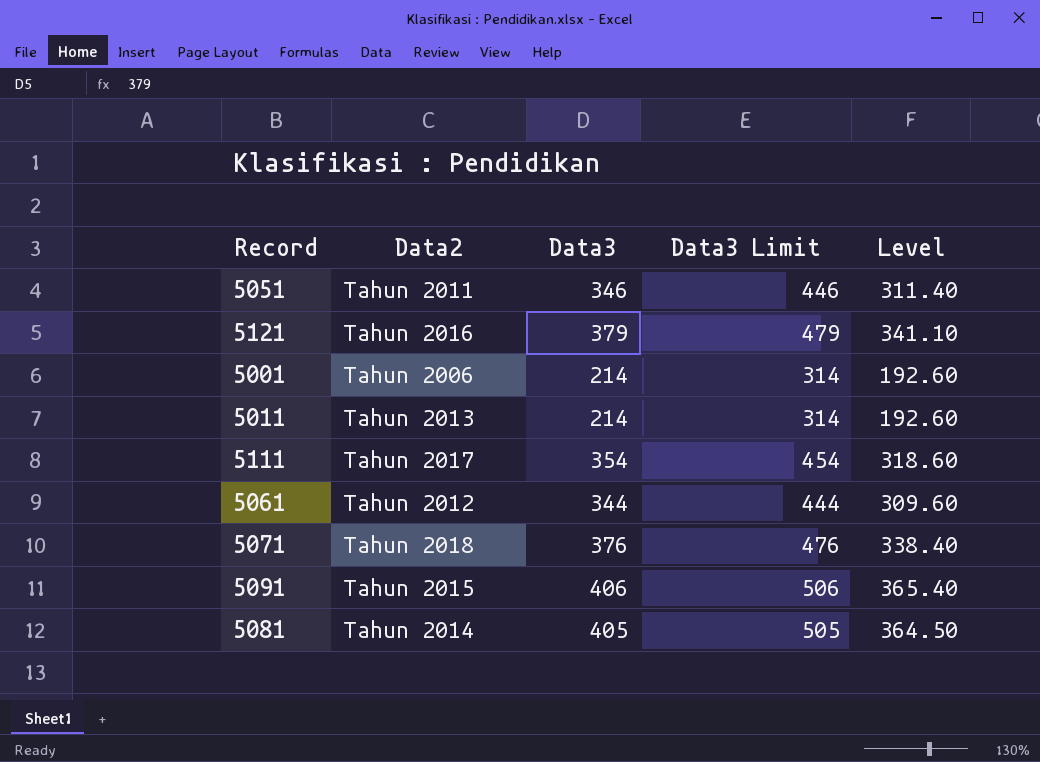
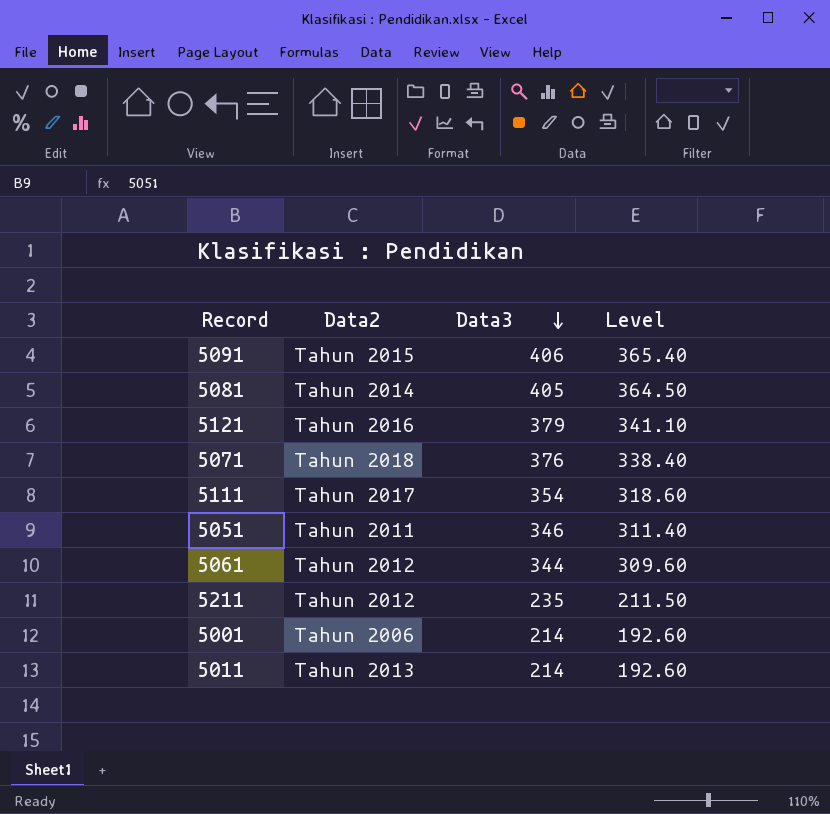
row order: none -> Data3 descending
column Data3 Limit | formula: [Data3] + 100 -> none
row 5211: none -> Tahun 2012 | 235 | 211.50

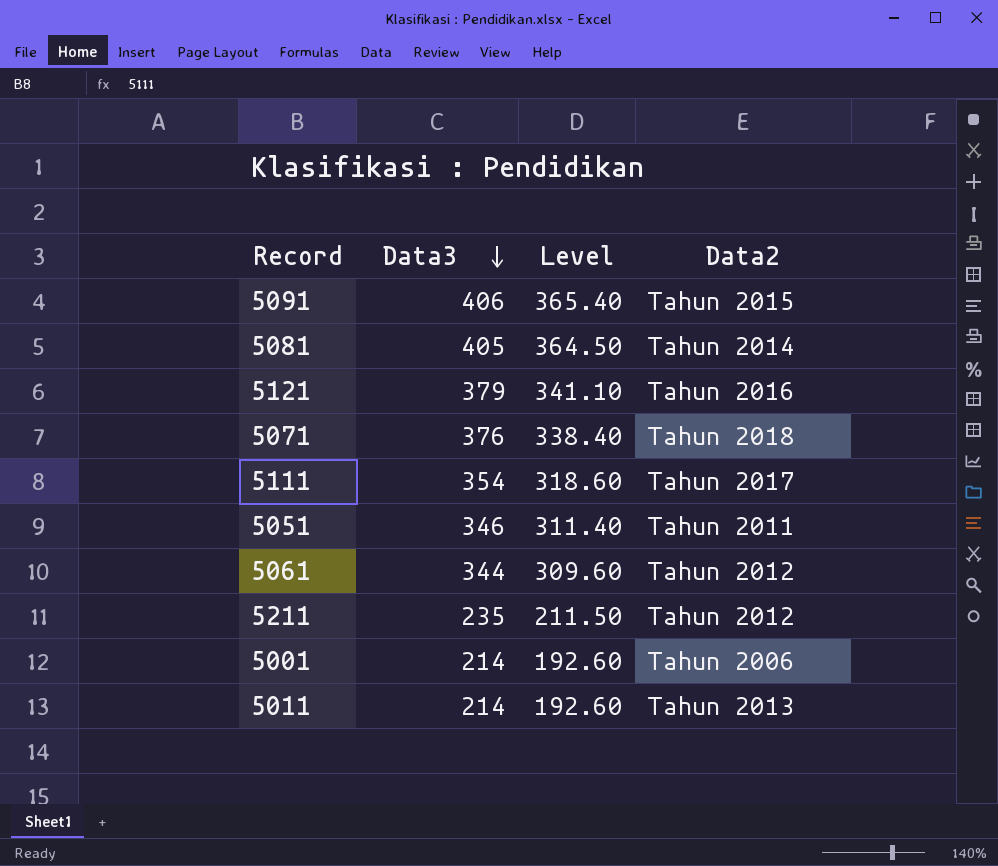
column Data2 | position: 2 -> 4

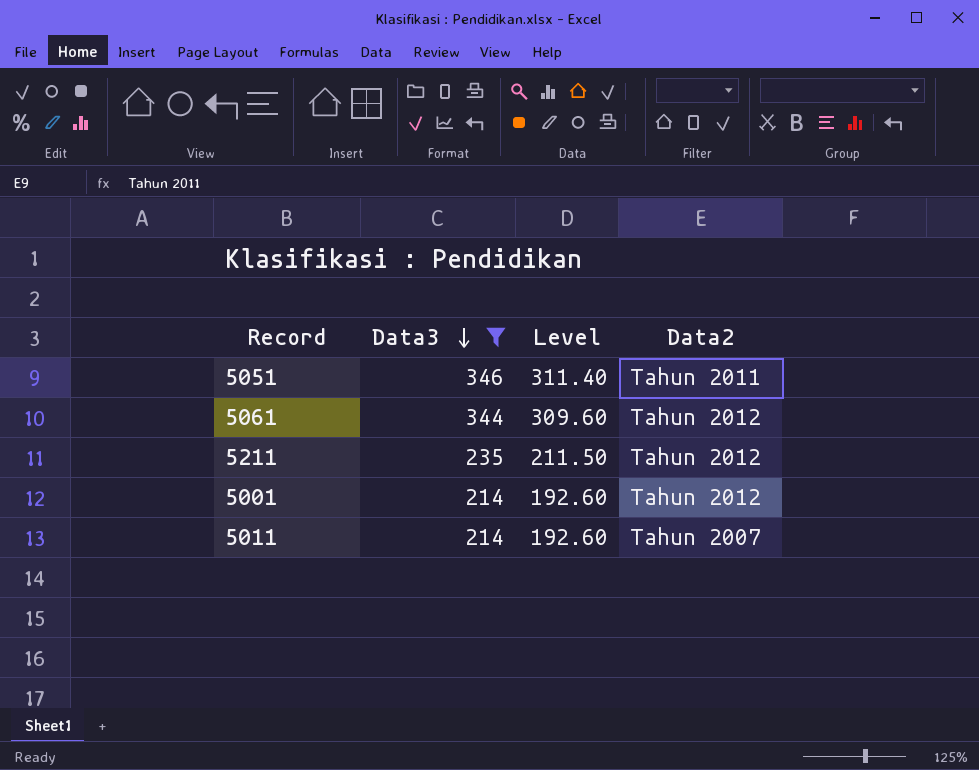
filter: none -> Data3 <= 346
5001 | Data2: Tahun 2006 -> Tahun 2012
5011 | Data2: Tahun 2013 -> Tahun 2007

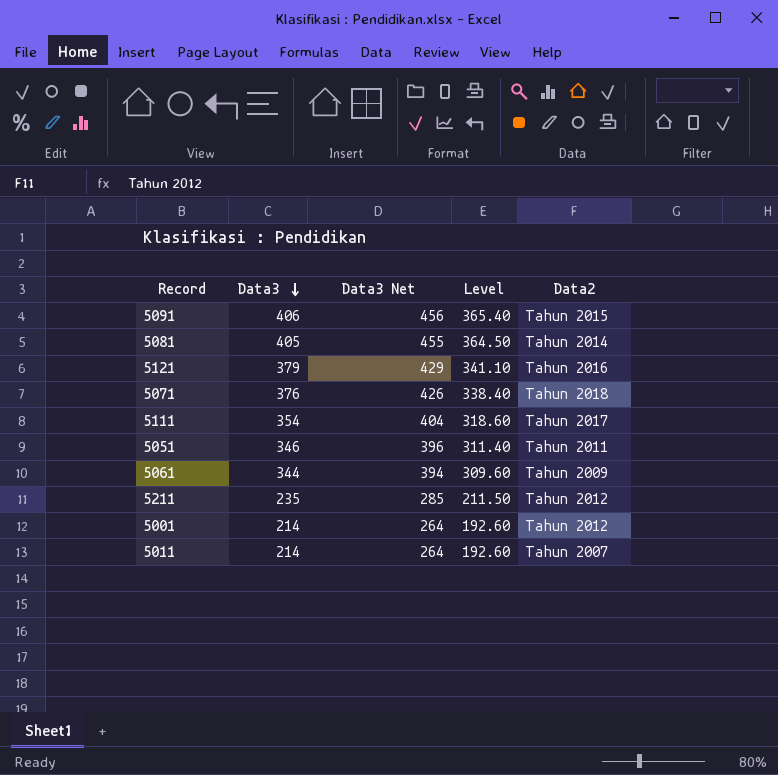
filter: Data3 <= 346 -> none
column Data3 Net | formula: none -> [Data3] + 50
5061 | Data2: Tahun 2012 -> Tahun 2009

